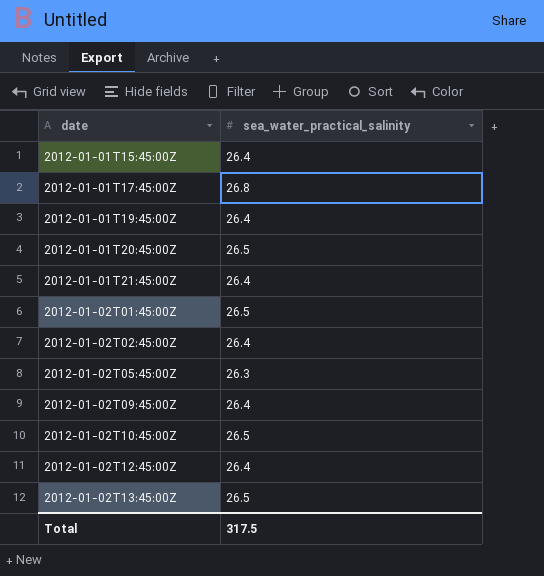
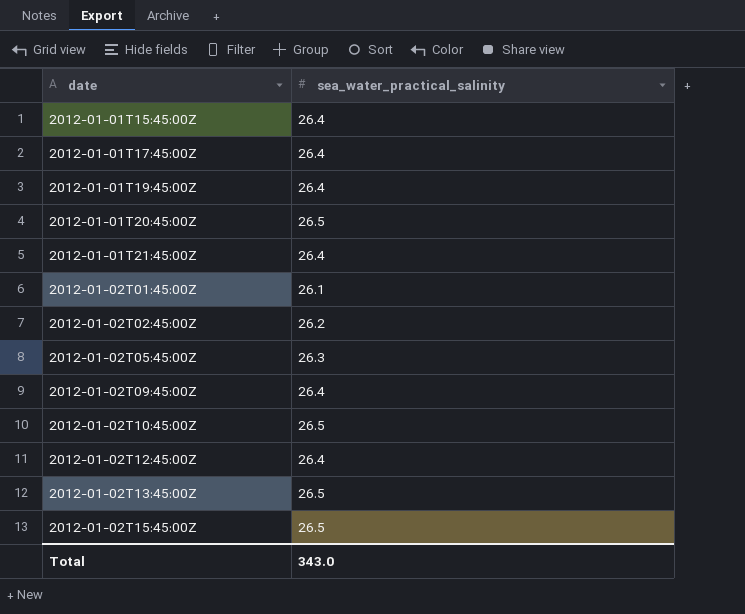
2012-01-01T17:45:00Z | sea_water_practical_salinity: 26.8 -> 26.4
2012-01-02T01:45:00Z | sea_water_practical_salinity: 26.5 -> 26.1
2012-01-02T02:45:00Z | sea_water_practical_salinity: 26.4 -> 26.2
row 2012-01-02T15:45:00Z: none -> 26.5
Total | sea_water_practical_salinity: 317.5 -> 343.0

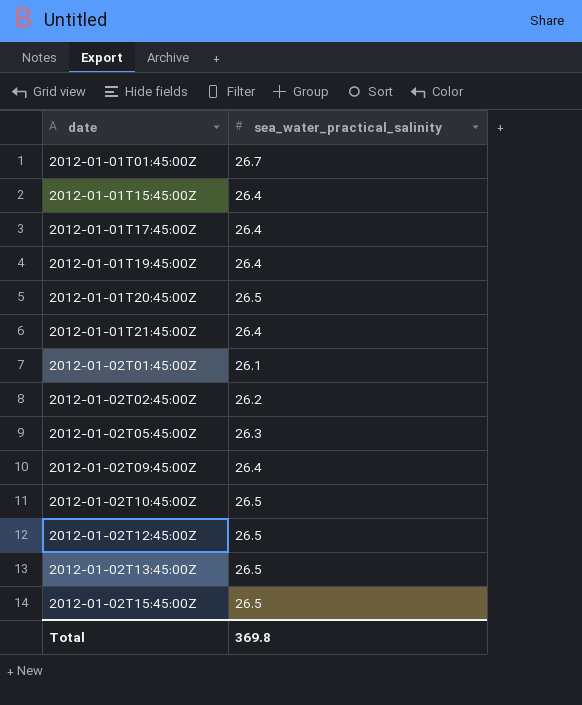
row 2012-01-01T01:45:00Z: none -> 26.7
2012-01-02T12:45:00Z | sea_water_practical_salinity: 26.4 -> 26.5
Total | sea_water_practical_salinity: 343.0 -> 369.8

